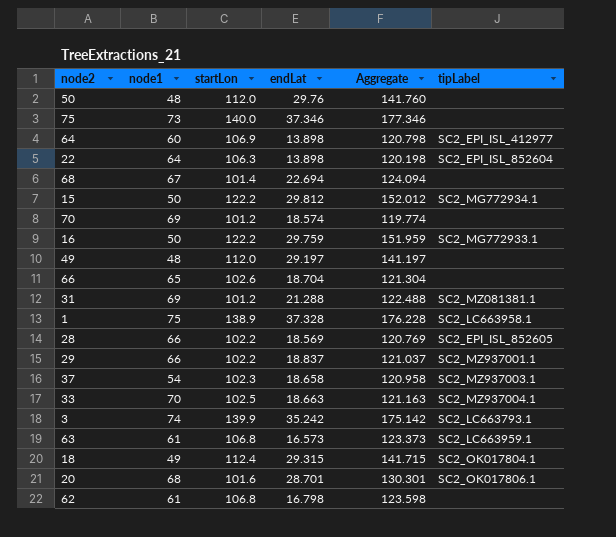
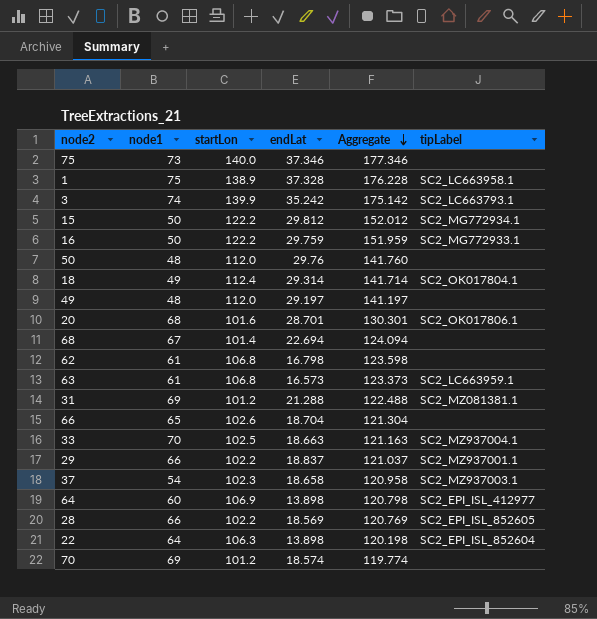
row order: none -> Aggregate descending
18 | endLat: 29.315 -> 29.314
18 | Aggregate: 141.715 -> 141.714

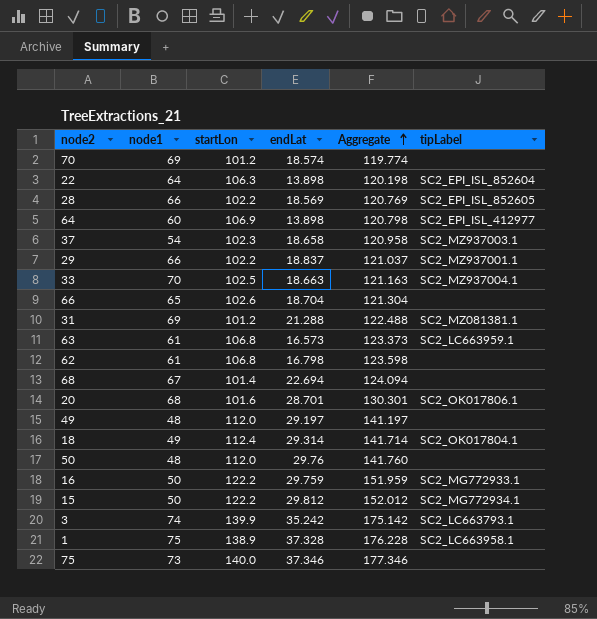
row order: Aggregate descending -> Aggregate ascending

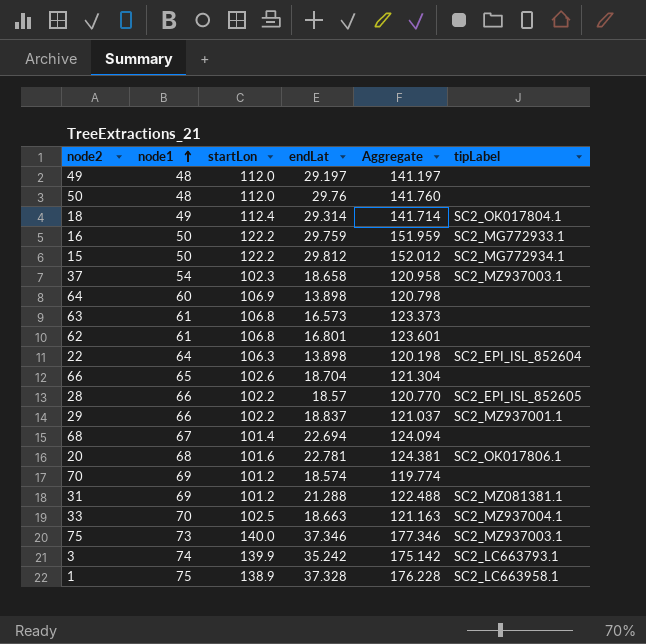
row order: Aggregate ascending -> node1 ascending
64 | tipLabel: SC2_EPI_ISL_412977 -> none
63 | tipLabel: SC2_LC663959.1 -> none
62 | endLat: 16.798 -> 16.801
62 | Aggregate: 123.598 -> 123.601
28 | endLat: 18.569 -> 18.57
28 | Aggregate: 120.769 -> 120.770
20 | endLat: 28.701 -> 22.781
20 | Aggregate: 130.301 -> 124.381
75 | tipLabel: none -> SC2_MZ937003.1

